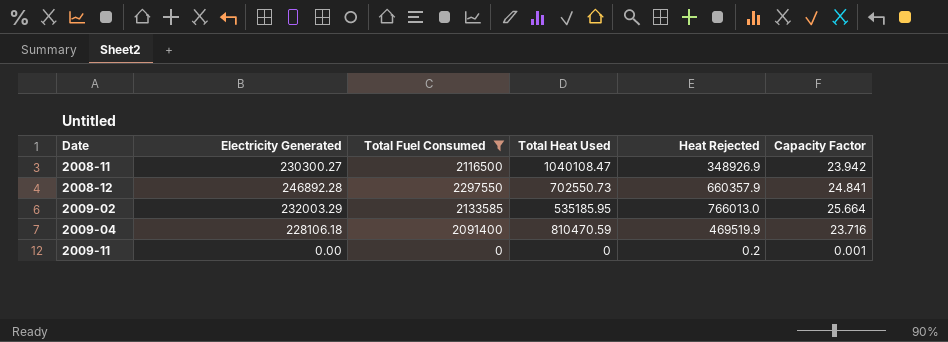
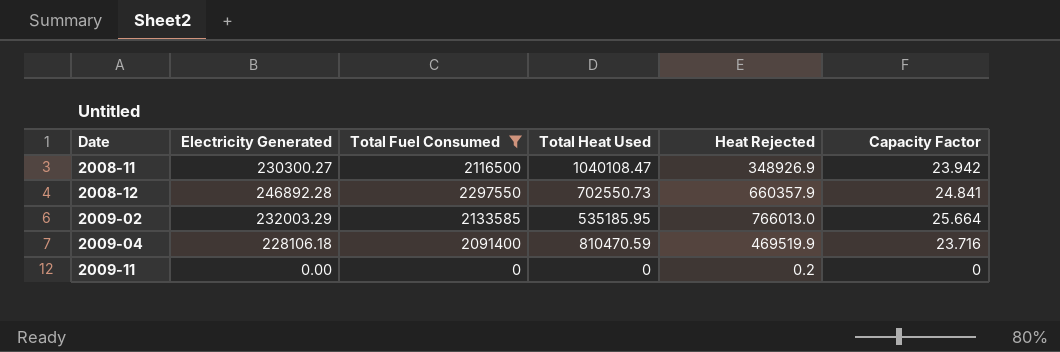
2009-11 | Capacity Factor: 0.001 -> 0

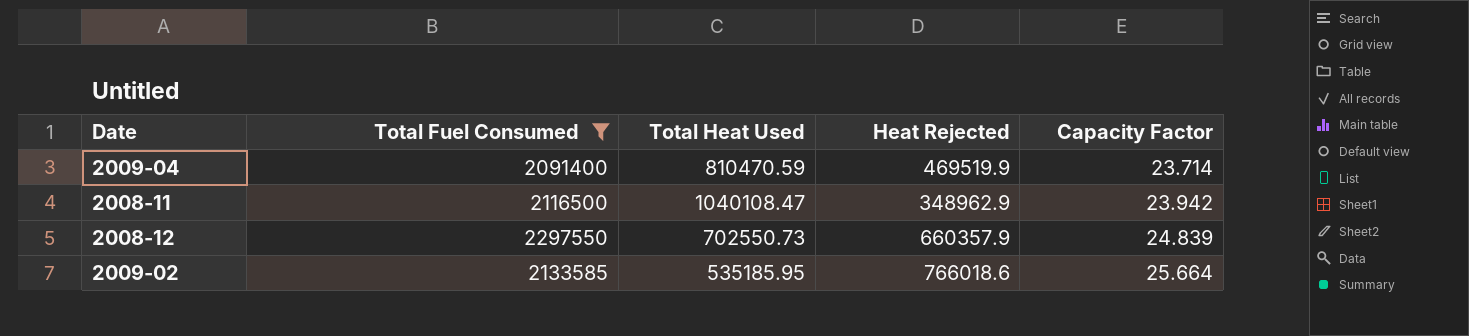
row order: Date ascending -> Capacity Factor ascending
column Electricity Generated | position: 2 -> none
row 2009-11: 0.00 | 0 | 0 | 0.2 | 0 -> none
2009-04 | Capacity Factor: 23.716 -> 23.714
2008-11 | Heat Rejected: 348926.9 -> 348962.9
2008-12 | Capacity Factor: 24.841 -> 24.839
2009-02 | Heat Rejected: 766013.0 -> 766018.6

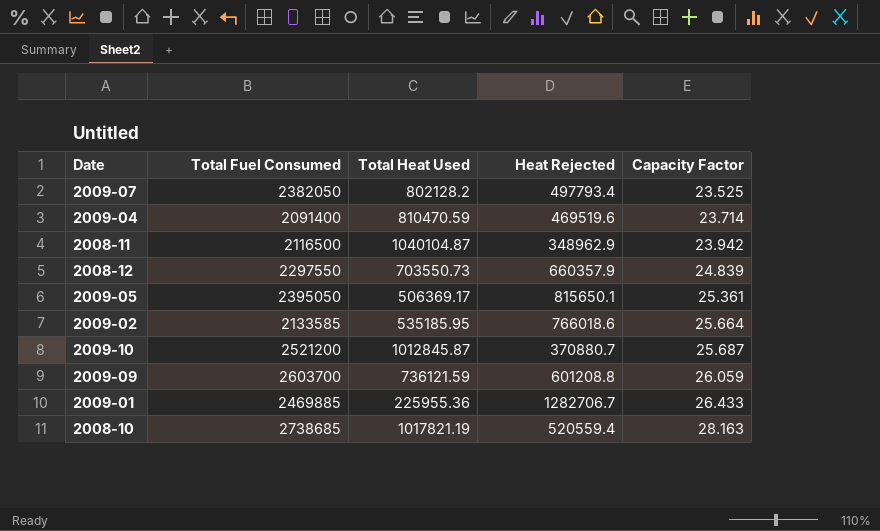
filter: Total Fuel Consumed <= 2297550 -> none
2009-04 | Heat Rejected: 469519.9 -> 469519.6
2008-11 | Total Heat Used: 1040108.47 -> 1040104.87
2008-12 | Total Heat Used: 702550.73 -> 703550.73

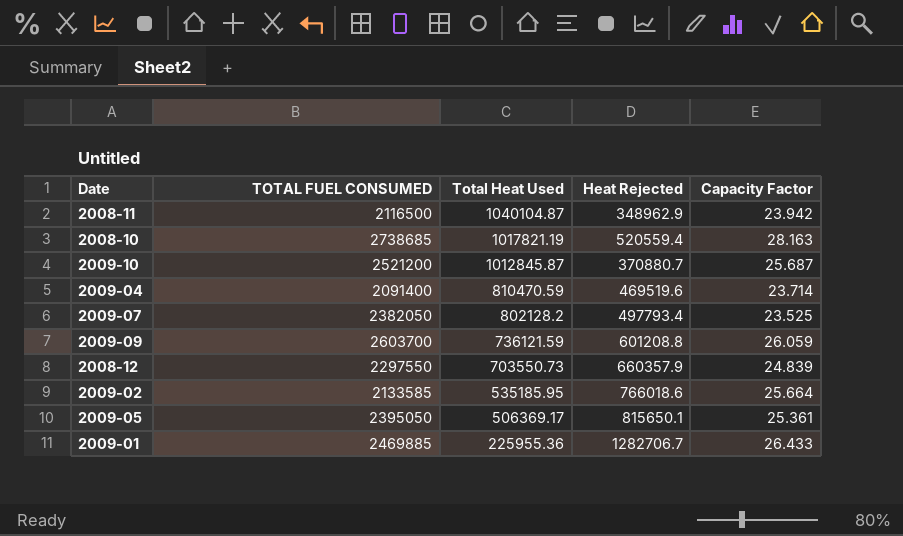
row order: Capacity Factor ascending -> Total Heat Used descending
column name: Total Fuel Consumed -> TOTAL FUEL CONSUMED

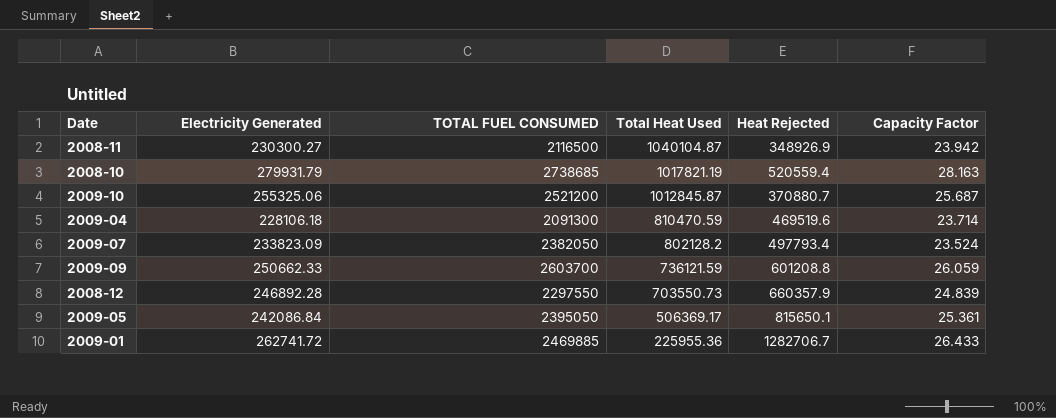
column Electricity Generated | position: none -> 2
row 2009-02: 2133585 | 535185.95 | 766018.6 | 25.664 -> none
2008-11 | Heat Rejected: 348962.9 -> 348926.9
2009-04 | TOTAL FUEL CONSUMED: 2091400 -> 2091300
2009-07 | Capacity Factor: 23.525 -> 23.524

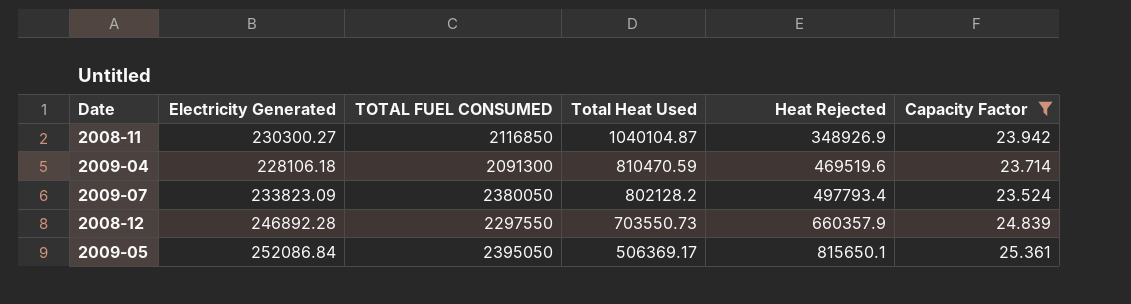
filter: none -> Capacity Factor <= 25.361
2008-11 | TOTAL FUEL CONSUMED: 2116500 -> 2116850
2009-07 | TOTAL FUEL CONSUMED: 2382050 -> 2380050
2009-05 | Electricity Generated: 242086.84 -> 252086.84

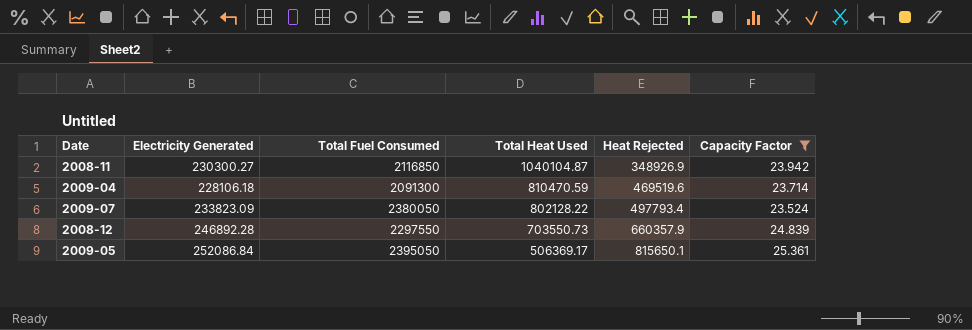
column name: TOTAL FUEL CONSUMED -> Total Fuel Consumed
2009-07 | Total Heat Used: 802128.2 -> 802128.22

